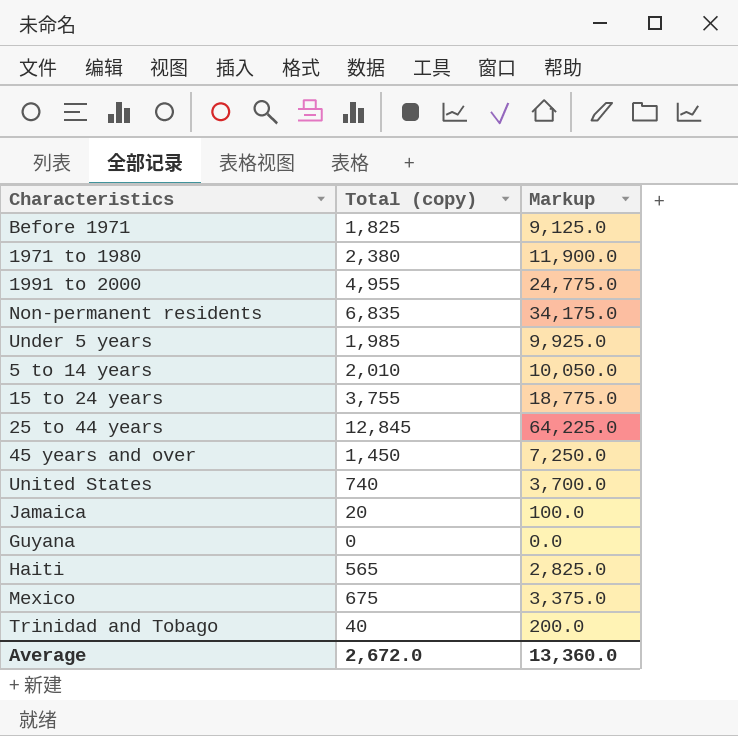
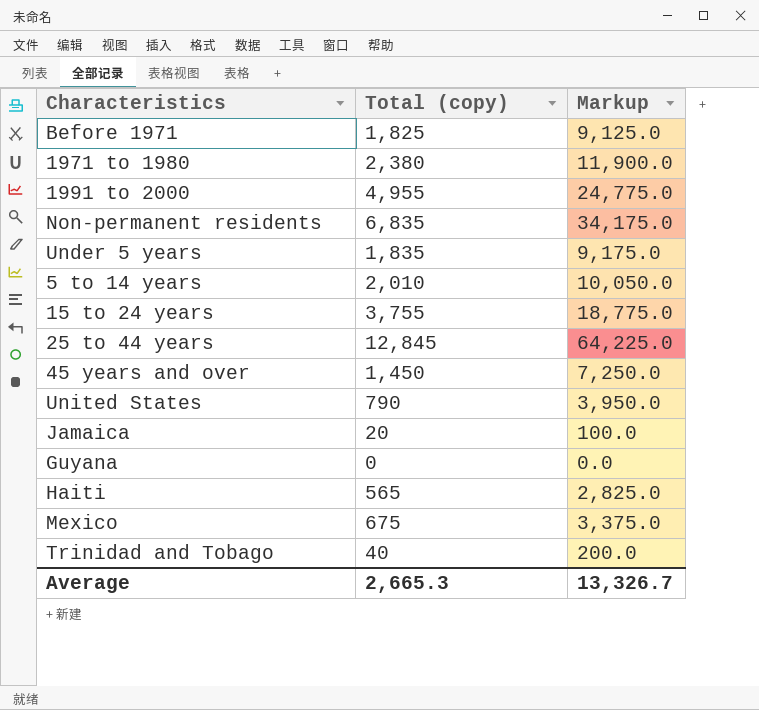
Under 5 years | Total (copy): 1,985 -> 1,835
Under 5 years | Markup: 9,925.0 -> 9,175.0
United States | Total (copy): 740 -> 790
United States | Markup: 3,700.0 -> 3,950.0
Average | Total (copy): 2,672.0 -> 2,665.3
Average | Markup: 13,360.0 -> 13,326.7

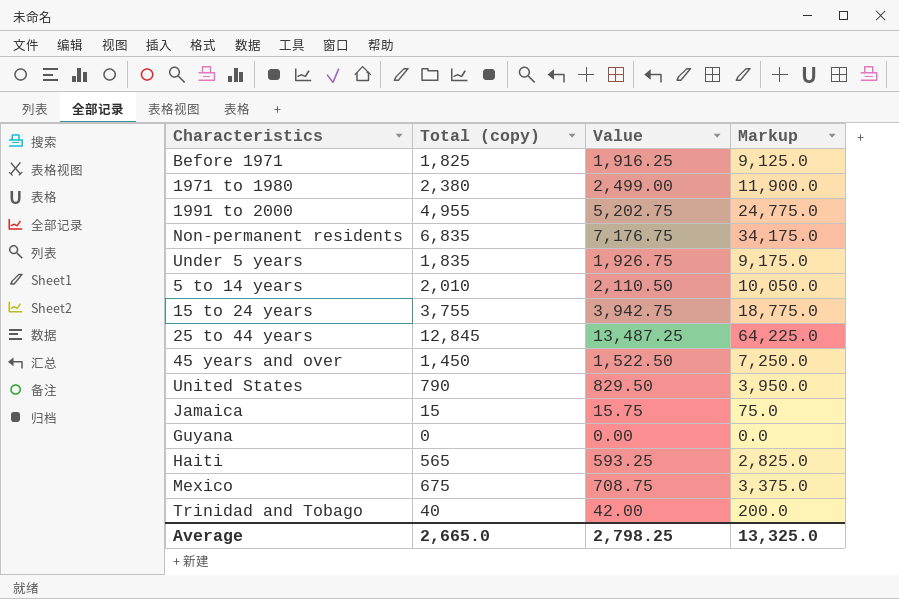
column Value | formula: none -> [Total (copy)] * 1.05
Jamaica | Total (copy): 20 -> 15
Jamaica | Markup: 100.0 -> 75.0
Average | Total (copy): 2,665.3 -> 2,665.0
Average | Markup: 13,326.7 -> 13,325.0

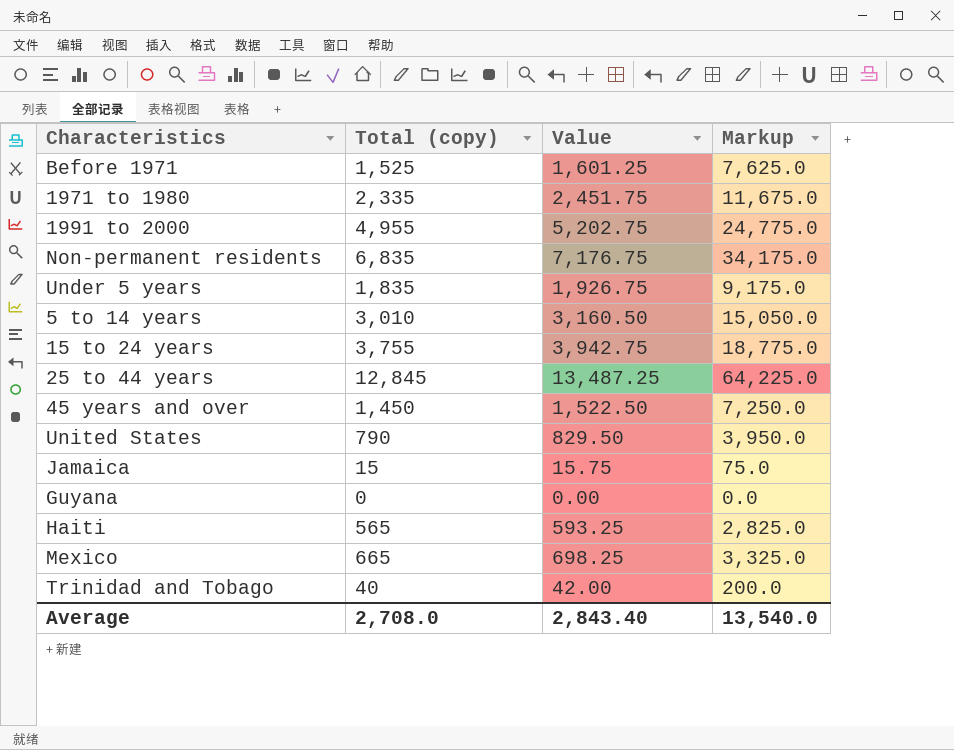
Before 1971 | Total (copy): 1,825 -> 1,525
Before 1971 | Value: 1,916.25 -> 1,601.25
Before 1971 | Markup: 9,125.0 -> 7,625.0
1971 to 1980 | Total (copy): 2,380 -> 2,335
1971 to 1980 | Value: 2,499.00 -> 2,451.75
1971 to 1980 | Markup: 11,900.0 -> 11,675.0
5 to 14 years | Total (copy): 2,010 -> 3,010
5 to 14 years | Value: 2,110.50 -> 3,160.50
5 to 14 years | Markup: 10,050.0 -> 15,050.0
Mexico | Total (copy): 675 -> 665
Mexico | Value: 708.75 -> 698.25
Mexico | Markup: 3,375.0 -> 3,325.0
Average | Total (copy): 2,665.0 -> 2,708.0
Average | Value: 2,798.25 -> 2,843.40
Average | Markup: 13,325.0 -> 13,540.0

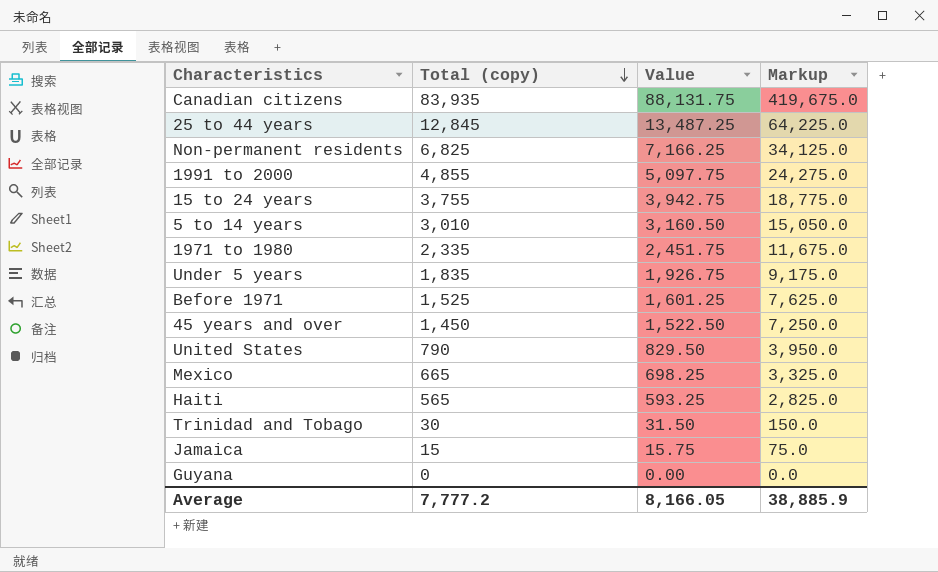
row order: none -> Total (copy) descending
row Canadian citizens: none -> 83,935 | 88,131.75 | 419,675.0
Non-permanent residents | Total (copy): 6,835 -> 6,825
Non-permanent residents | Value: 7,176.75 -> 7,166.25
Non-permanent residents | Markup: 34,175.0 -> 34,125.0
1991 to 2000 | Total (copy): 4,955 -> 4,855
1991 to 2000 | Value: 5,202.75 -> 5,097.75
1991 to 2000 | Markup: 24,775.0 -> 24,275.0
Trinidad and Tobago | Total (copy): 40 -> 30
Trinidad and Tobago | Value: 42.00 -> 31.50
Trinidad and Tobago | Markup: 200.0 -> 150.0
Average | Total (copy): 2,708.0 -> 7,777.2
Average | Value: 2,843.40 -> 8,166.05
Average | Markup: 13,540.0 -> 38,885.9

